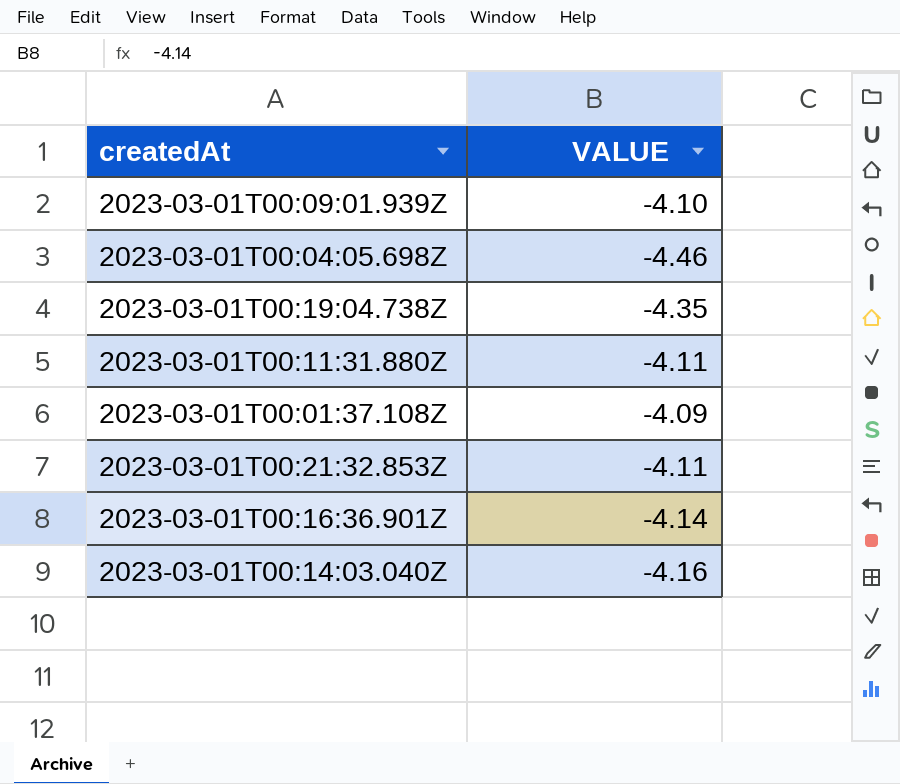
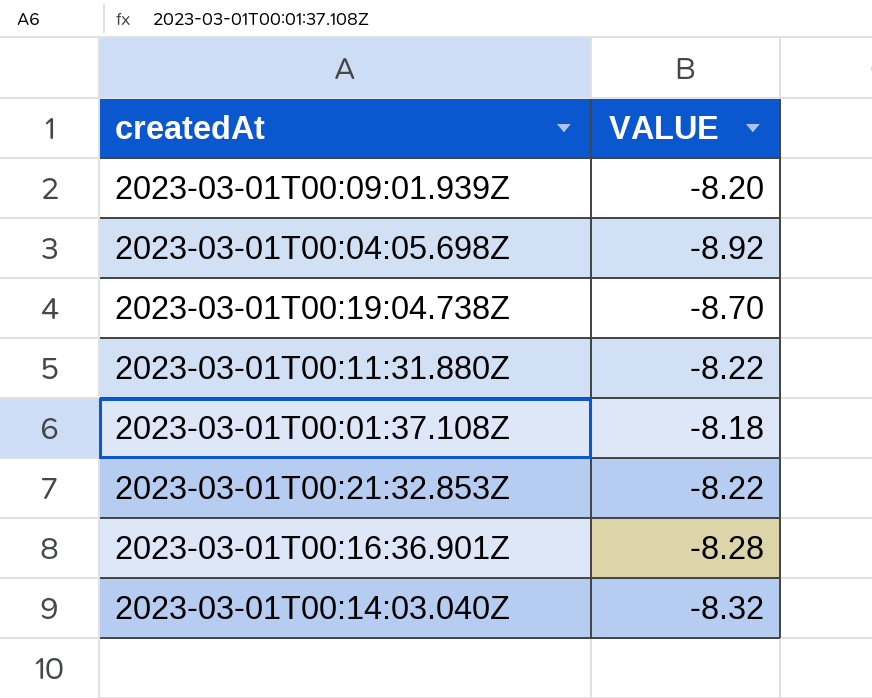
2023-03-01T00:09:01.939Z | VALUE: -4.10 -> -8.20
2023-03-01T00:04:05.698Z | VALUE: -4.46 -> -8.92
2023-03-01T00:19:04.738Z | VALUE: -4.35 -> -8.70
2023-03-01T00:11:31.880Z | VALUE: -4.11 -> -8.22
2023-03-01T00:01:37.108Z | VALUE: -4.09 -> -8.18
2023-03-01T00:21:32.853Z | VALUE: -4.11 -> -8.22
2023-03-01T00:16:36.901Z | VALUE: -4.14 -> -8.28
2023-03-01T00:14:03.040Z | VALUE: -4.16 -> -8.32

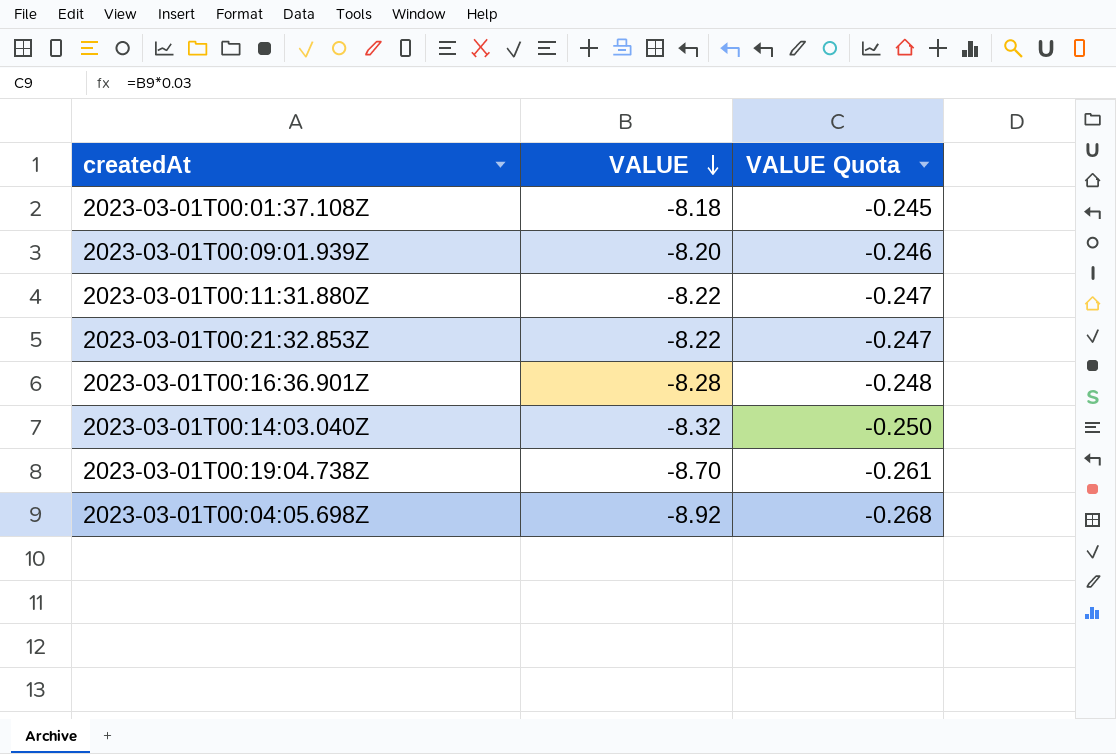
row order: none -> VALUE descending
column VALUE Quota | formula: none -> [VALUE] * 0.03

